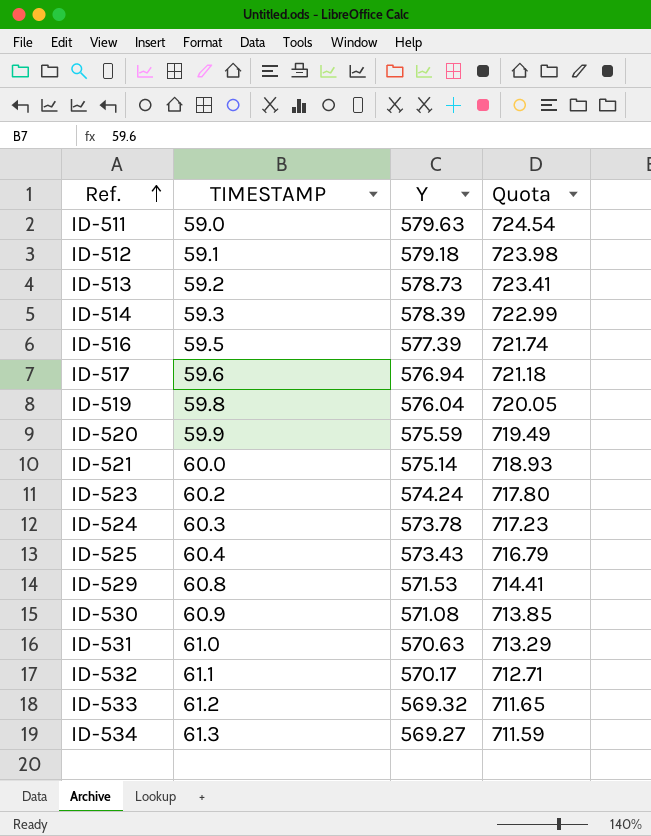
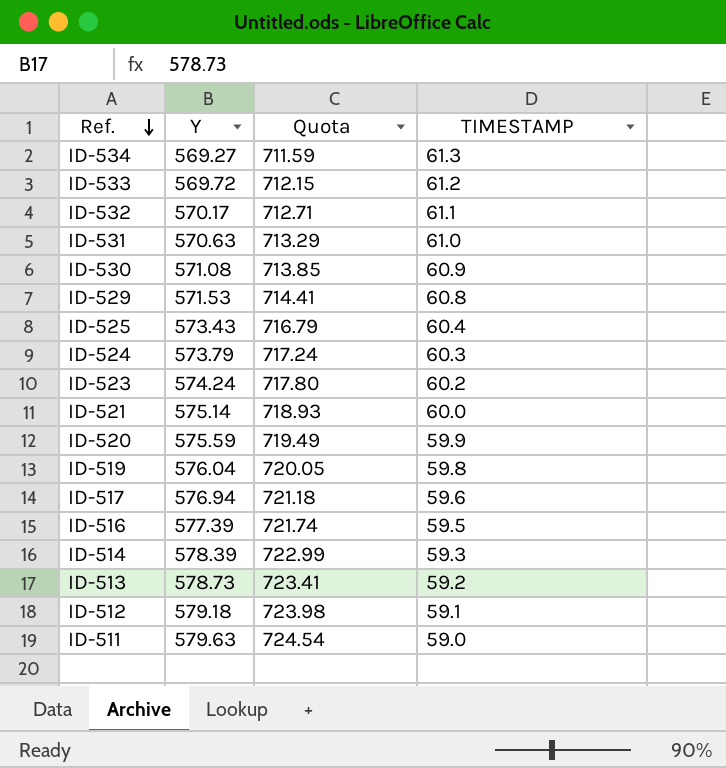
row order: Ref. ascending -> Ref. descending
column TIMESTAMP | position: 2 -> 4
ID-533 | Y: 569.32 -> 569.72
ID-533 | Quota: 711.65 -> 712.15
ID-524 | Y: 573.78 -> 573.79
ID-524 | Quota: 717.23 -> 717.24

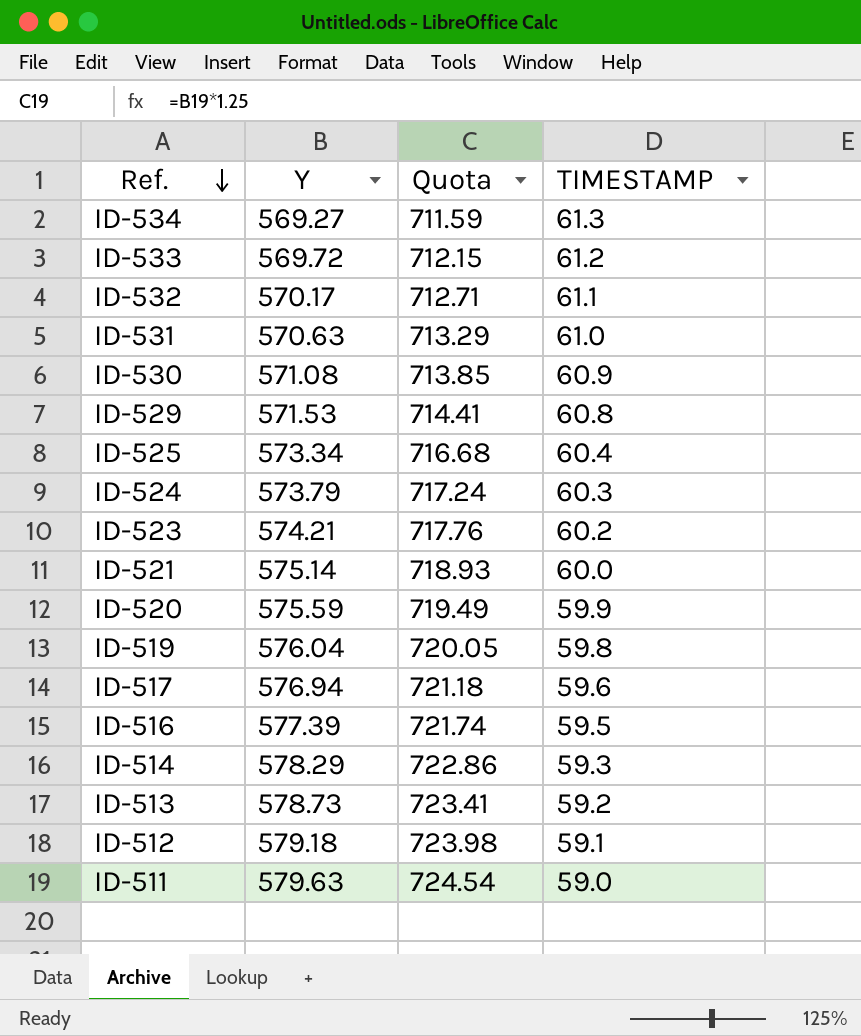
ID-525 | Y: 573.43 -> 573.34
ID-525 | Quota: 716.79 -> 716.68
ID-523 | Y: 574.24 -> 574.21
ID-523 | Quota: 717.80 -> 717.76
ID-514 | Y: 578.39 -> 578.29
ID-514 | Quota: 722.99 -> 722.86

